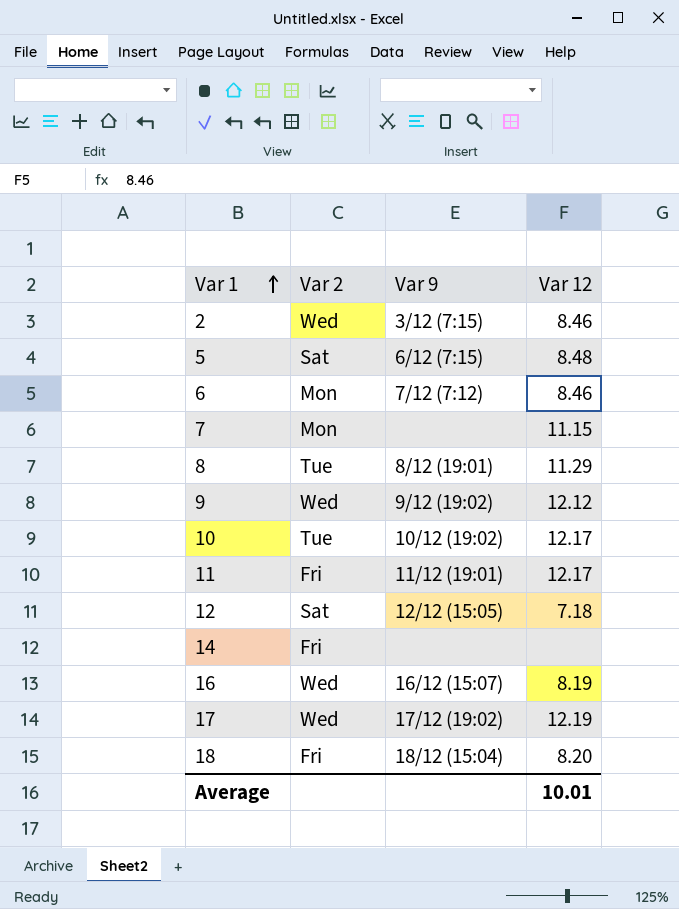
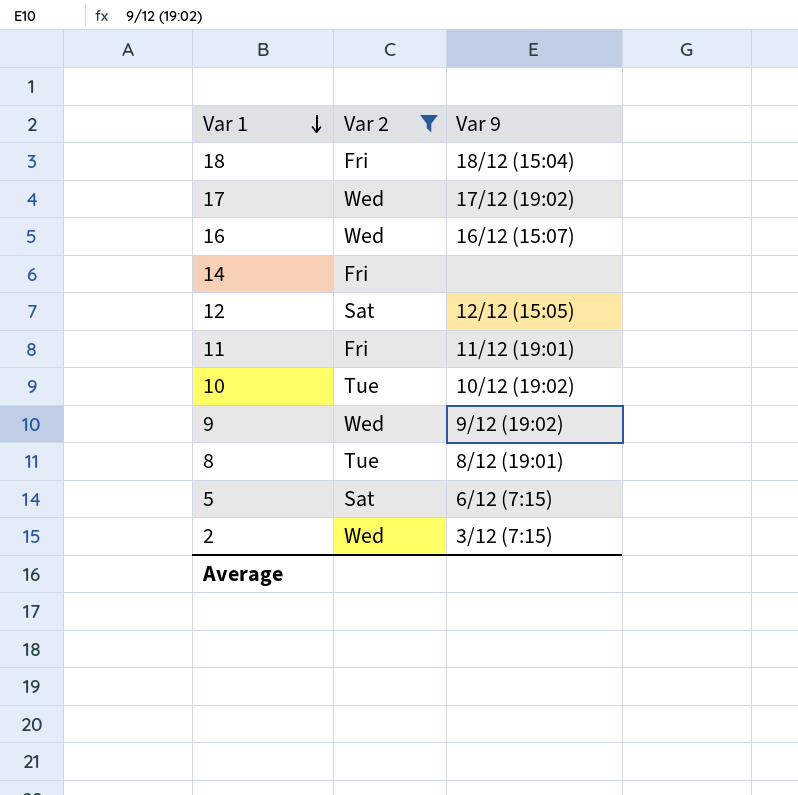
filter: none -> Var 2 != Mon
row order: Var 1 ascending -> Var 1 descending
column Var 12 | position: 4 -> none

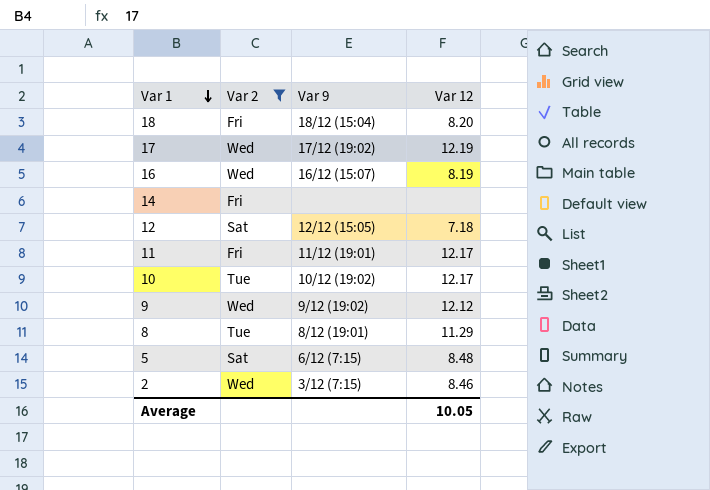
column Var 12 | position: none -> 4

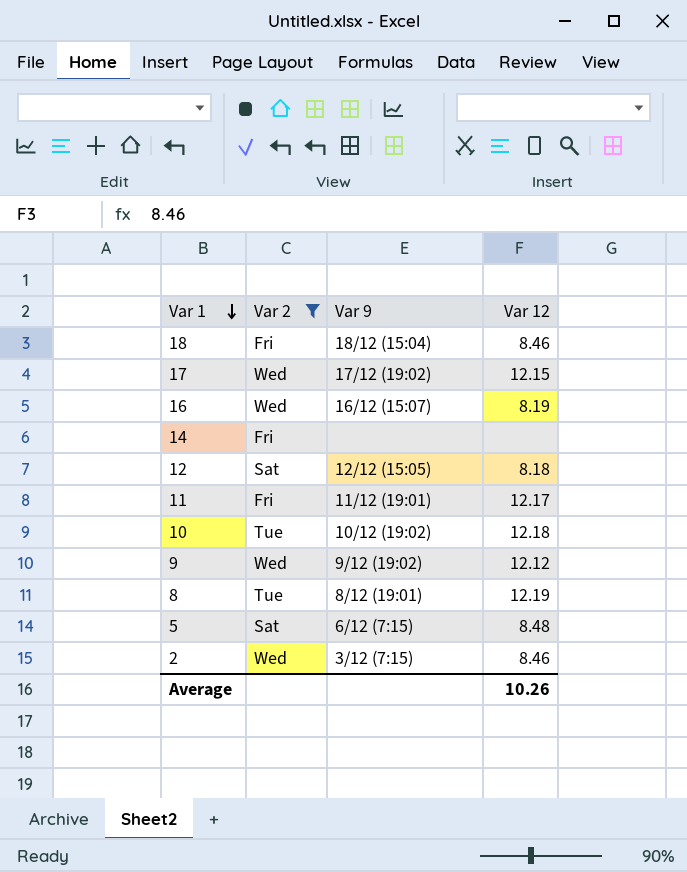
18 | Var 12: 8.20 -> 8.46
17 | Var 12: 12.19 -> 12.15
12 | Var 12: 7.18 -> 8.18
10 | Var 12: 12.17 -> 12.18
8 | Var 12: 11.29 -> 12.19
Average | Var 12: 10.05 -> 10.26

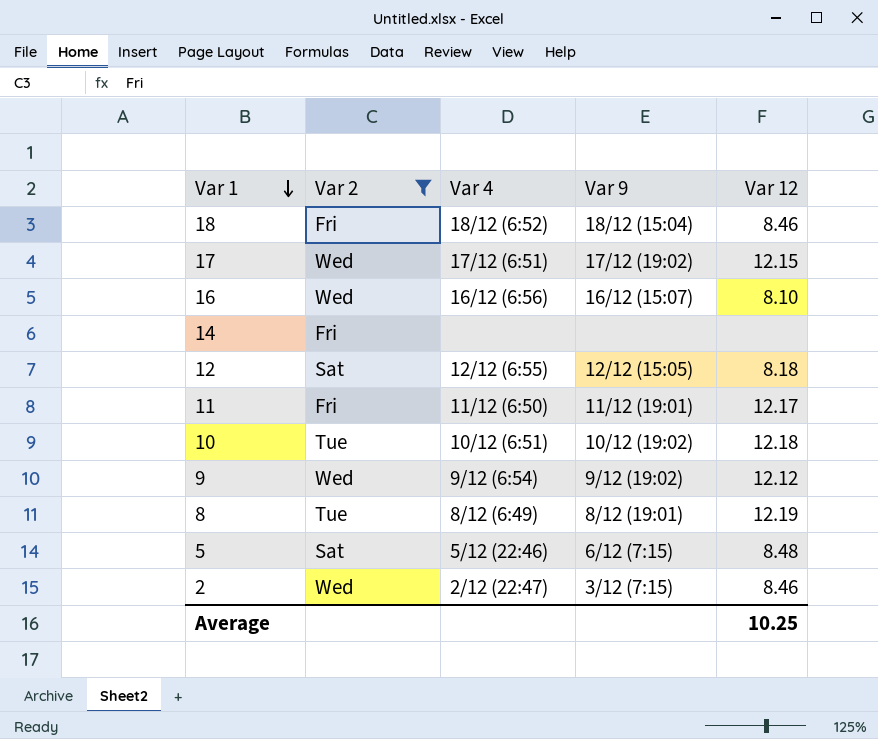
column Var 4 | position: none -> 3
16 | Var 12: 8.19 -> 8.10
Average | Var 12: 10.26 -> 10.25

